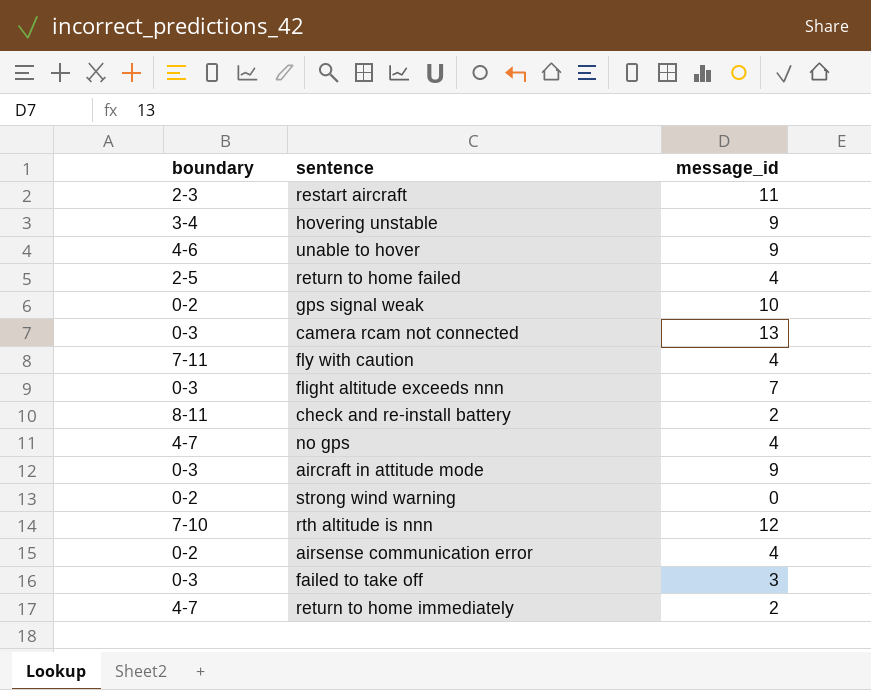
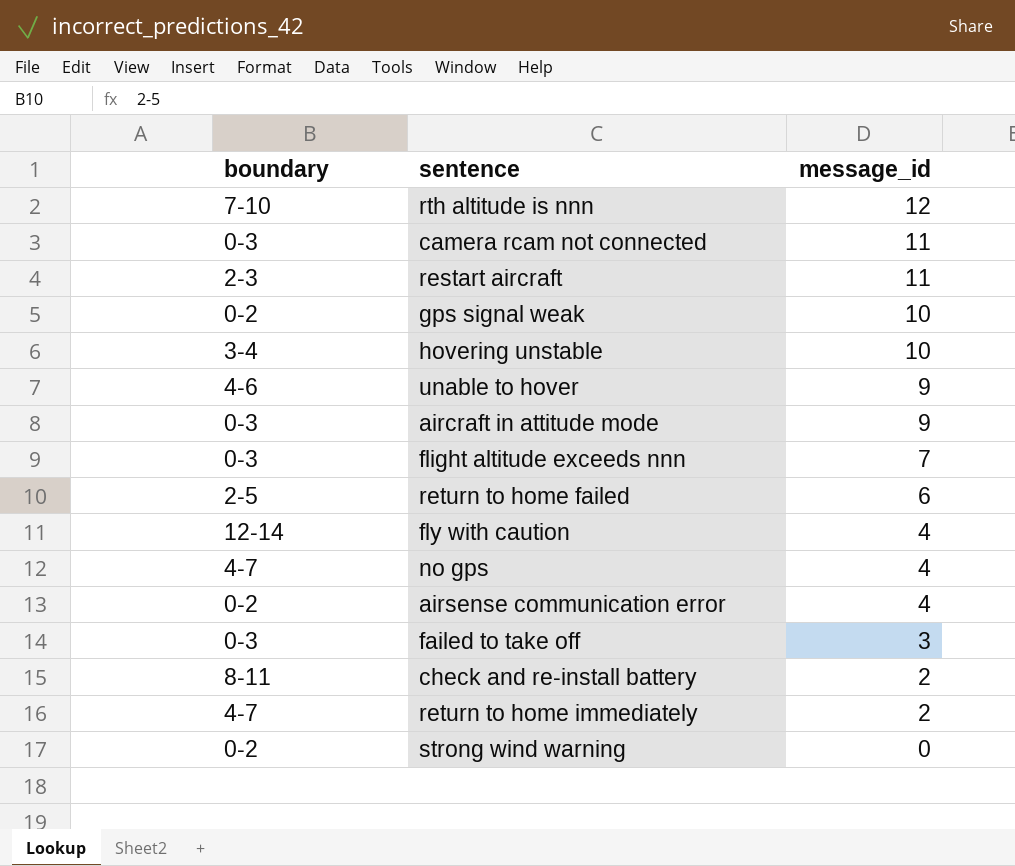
row order: none -> message_id descending
camera rcam not connected | message_id: 13 -> 11
hovering unstable | message_id: 9 -> 10
return to home failed | message_id: 4 -> 6
fly with caution | boundary: 7-11 -> 12-14

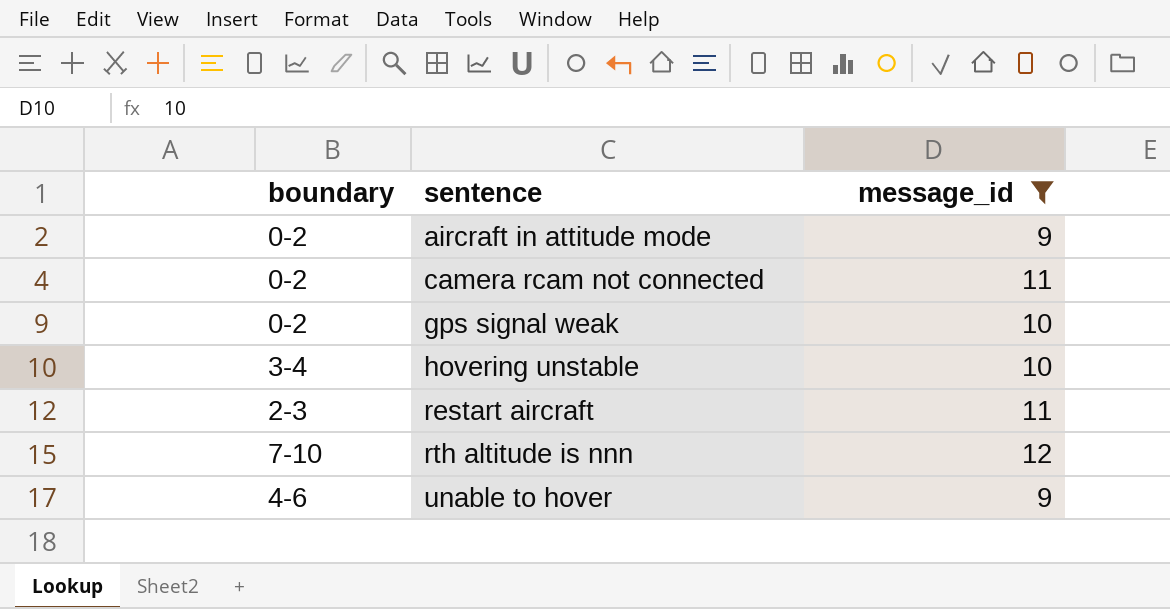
filter: none -> message_id >= 9
row order: message_id descending -> sentence ascending
aircraft in attitude mode | boundary: 0-3 -> 0-2
camera rcam not connected | boundary: 0-3 -> 0-2

